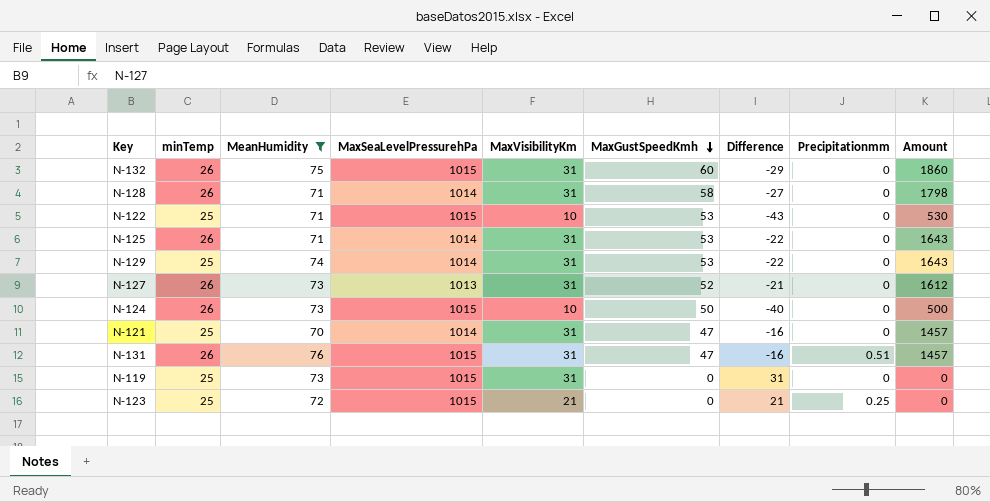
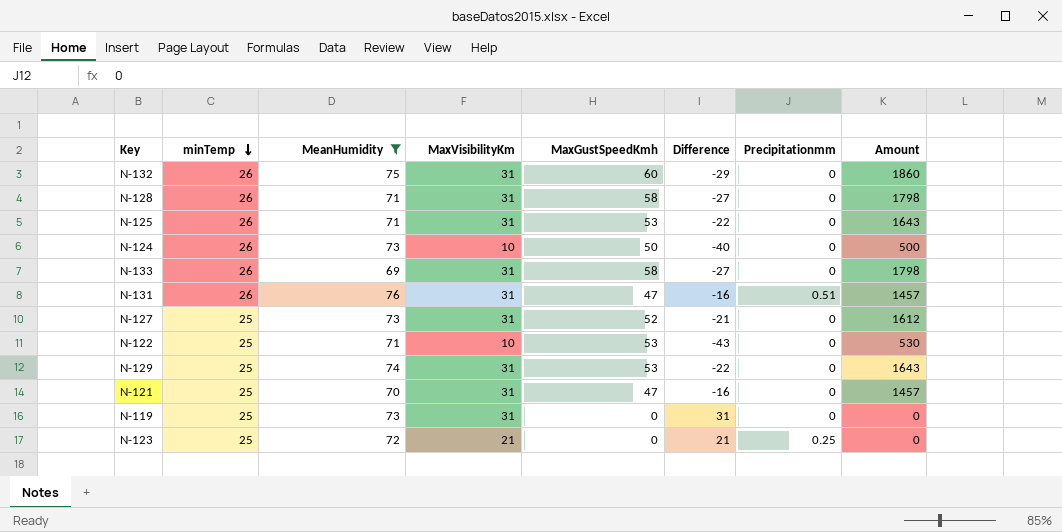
row order: MaxGustSpeedKmh descending -> minTemp descending
column MaxSeaLevelPressurehPa | position: 4 -> none
row N-133: none -> 26 | 69 | 31 | 58 | -27 | 0 | 1798
N-127 | minTemp: 26 -> 25

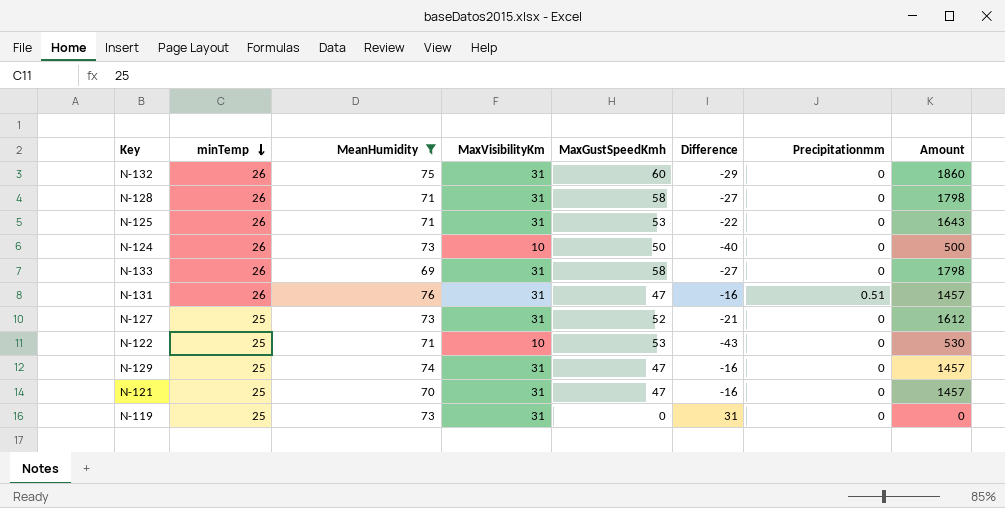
row N-123: 25 | 72 | 21 | 0 | 21 | 0.25 | 0 -> none
N-129 | MaxGustSpeedKmh: 53 -> 47
N-129 | Difference: -22 -> -16
N-129 | Amount: 1643 -> 1457

